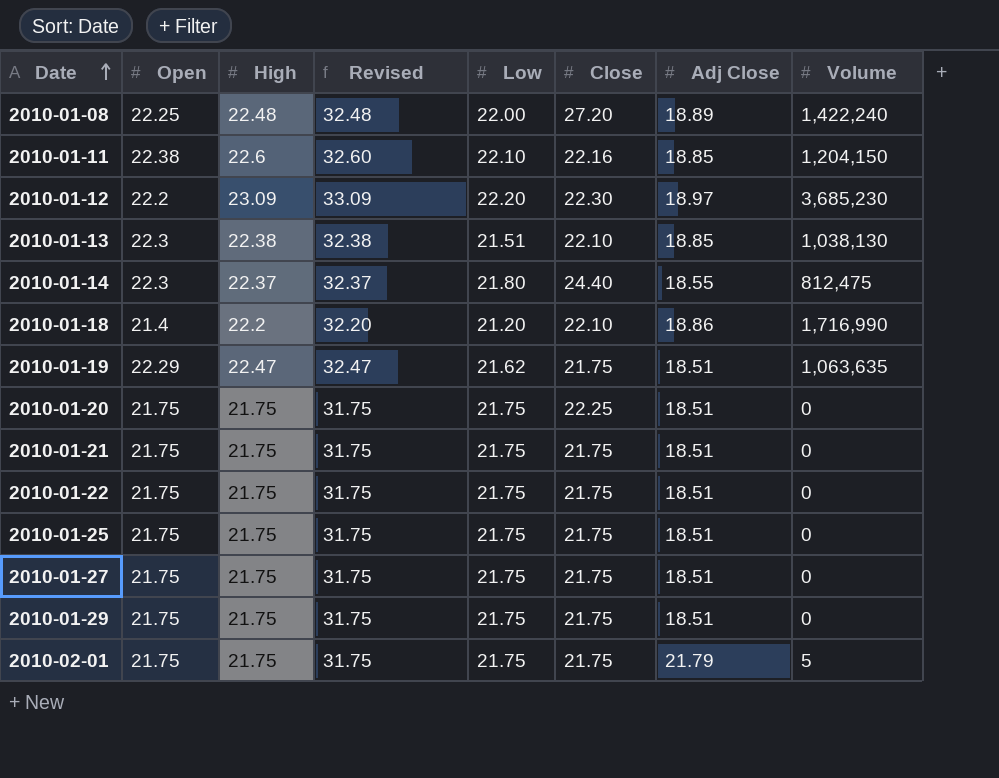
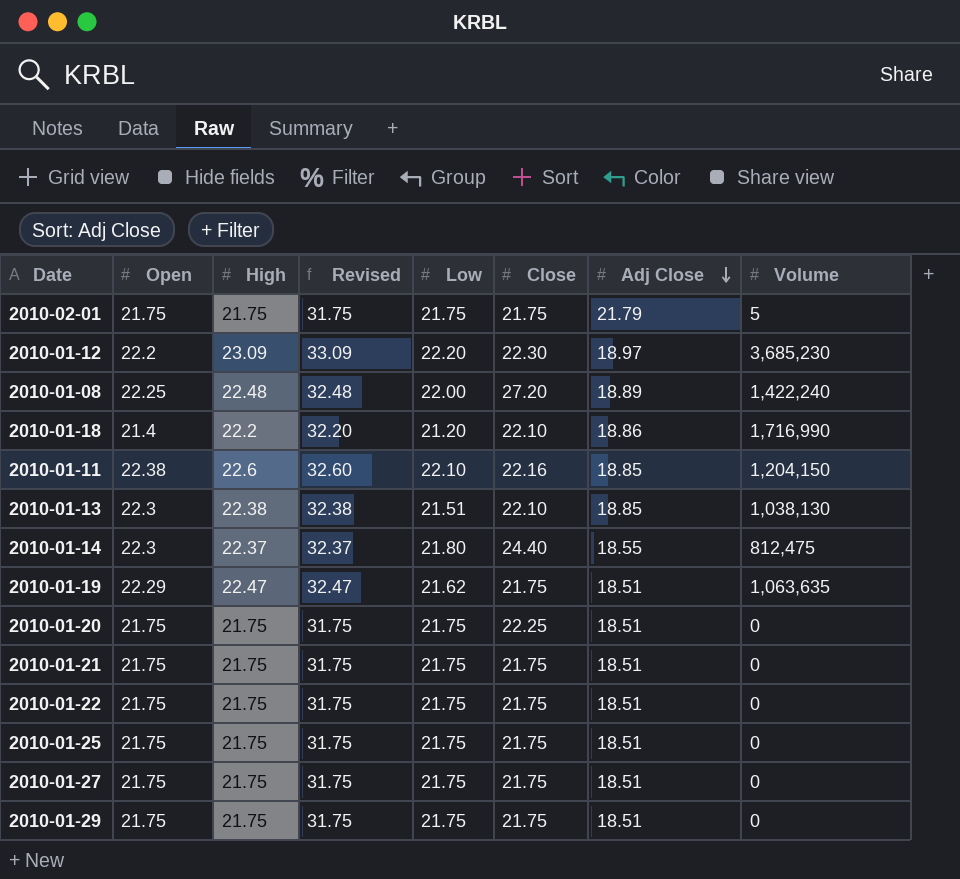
row order: Date ascending -> Adj Close descending

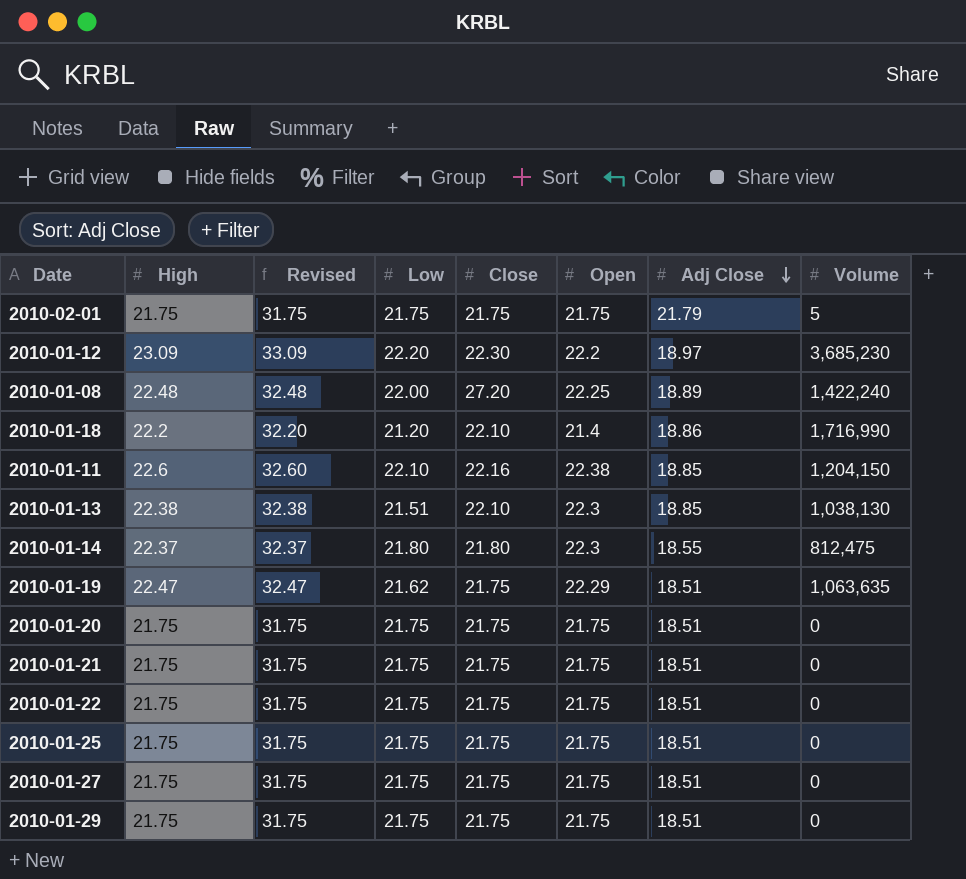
column Open | position: 2 -> 6
2010-01-14 | Close: 24.40 -> 21.80
2010-01-20 | Close: 22.25 -> 21.75

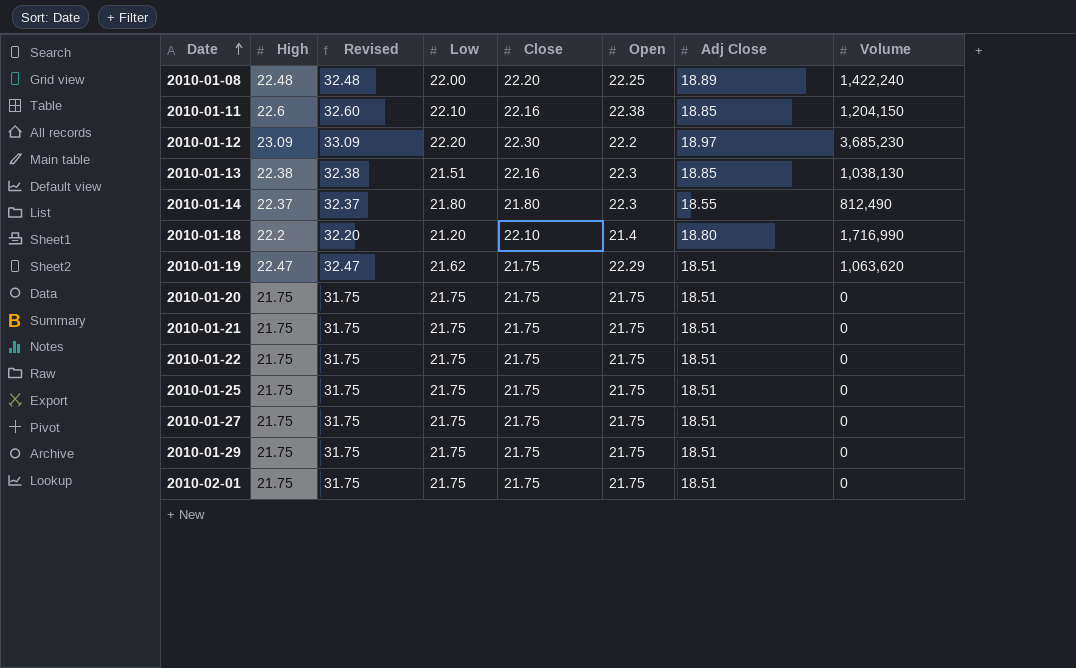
row order: Adj Close descending -> Date ascending
2010-01-08 | Close: 27.20 -> 22.20
2010-01-13 | Close: 22.10 -> 22.16
2010-01-14 | Volume: 812,475 -> 812,490
2010-01-18 | Adj Close: 18.86 -> 18.80
2010-01-19 | Volume: 1,063,635 -> 1,063,620
2010-02-01 | Adj Close: 21.79 -> 18.51
2010-02-01 | Volume: 5 -> 0

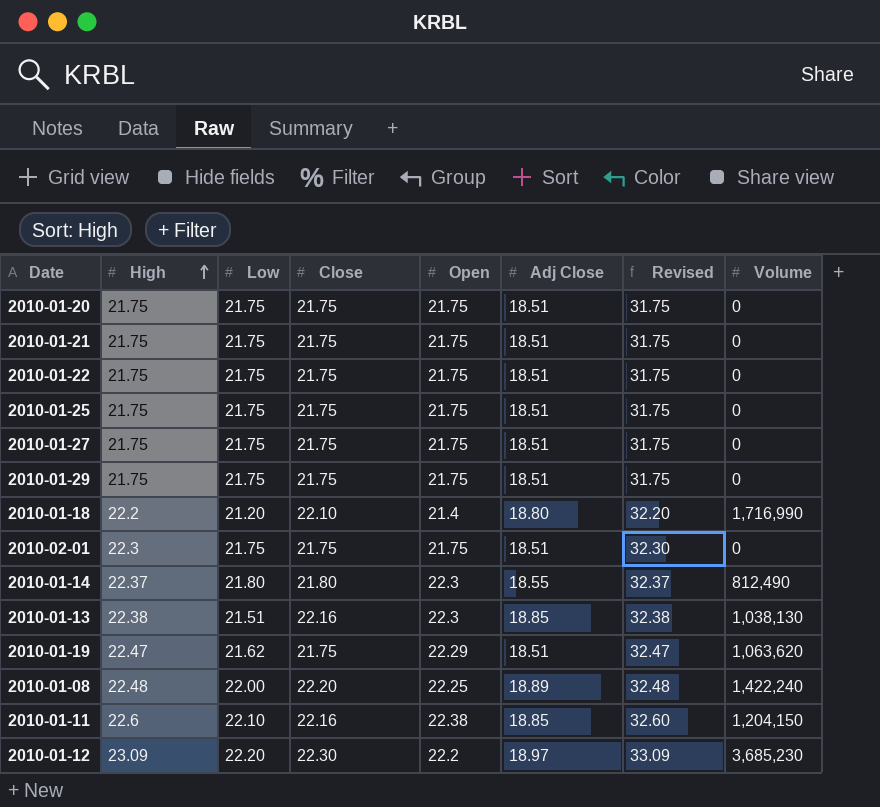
row order: Date ascending -> High ascending
column Revised | position: 3 -> 7
2010-02-01 | High: 21.75 -> 22.3
2010-02-01 | Revised: 31.75 -> 32.30

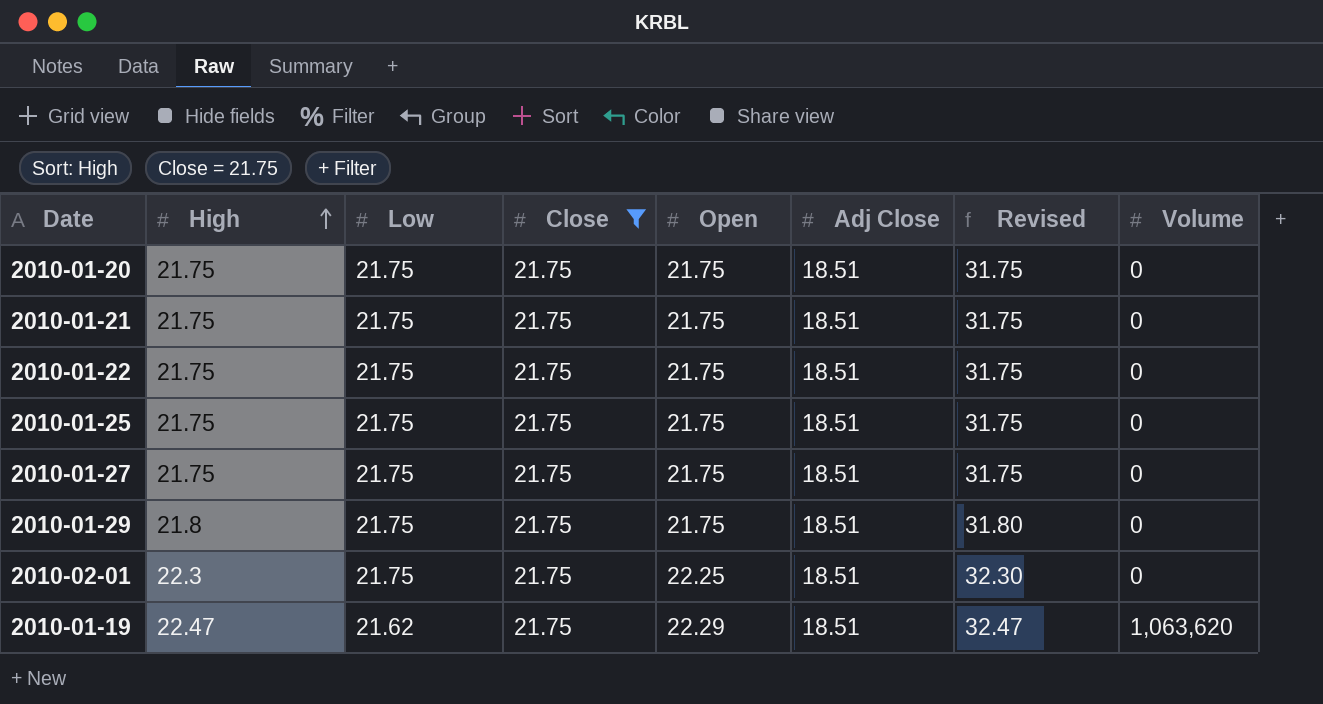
filter: none -> Close = 21.75
2010-01-29 | High: 21.75 -> 21.8
2010-01-29 | Revised: 31.75 -> 31.80
2010-02-01 | Open: 21.75 -> 22.25

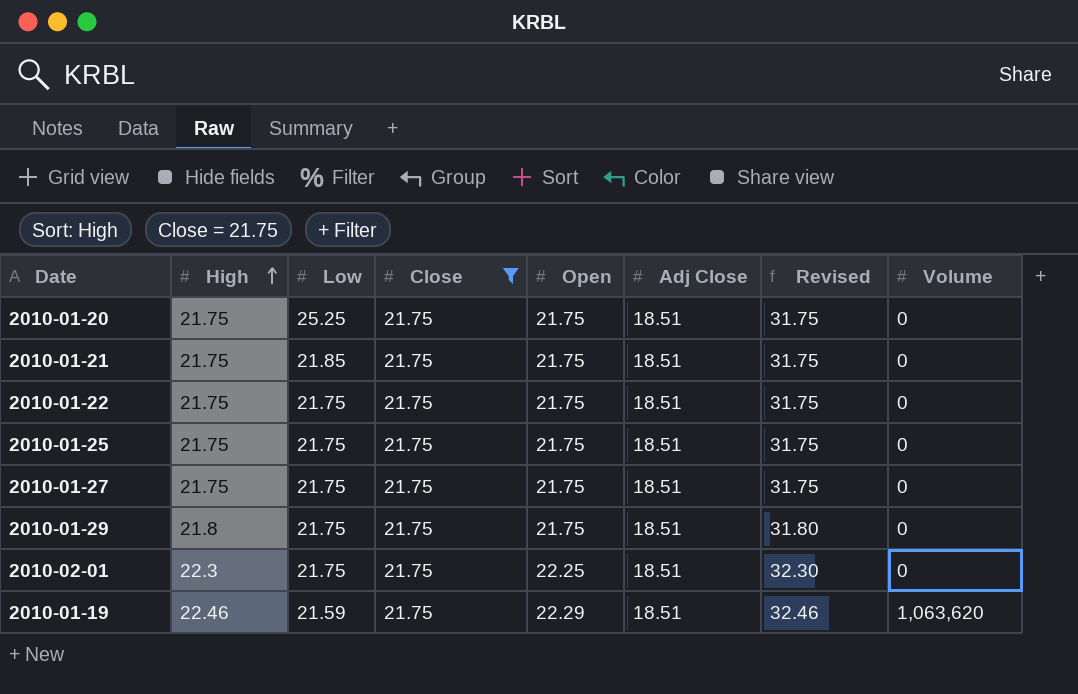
2010-01-20 | Low: 21.75 -> 25.25
2010-01-21 | Low: 21.75 -> 21.85
2010-01-19 | High: 22.47 -> 22.46
2010-01-19 | Low: 21.62 -> 21.59
2010-01-19 | Revised: 32.47 -> 32.46

